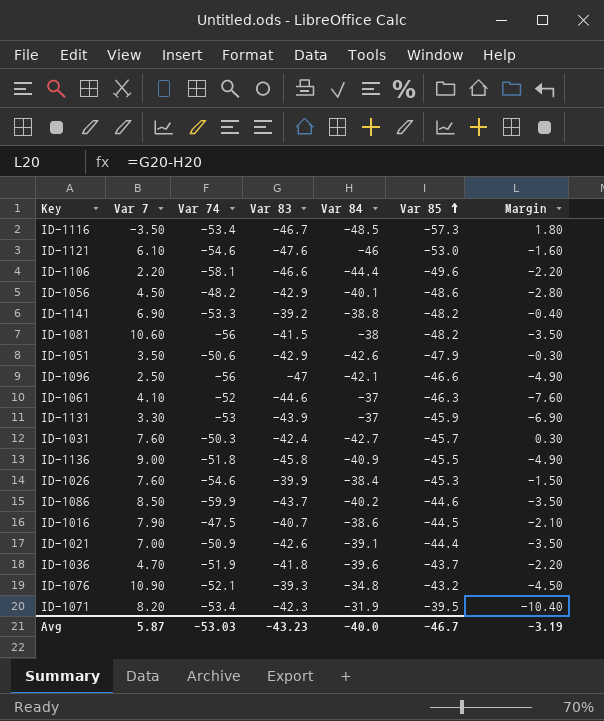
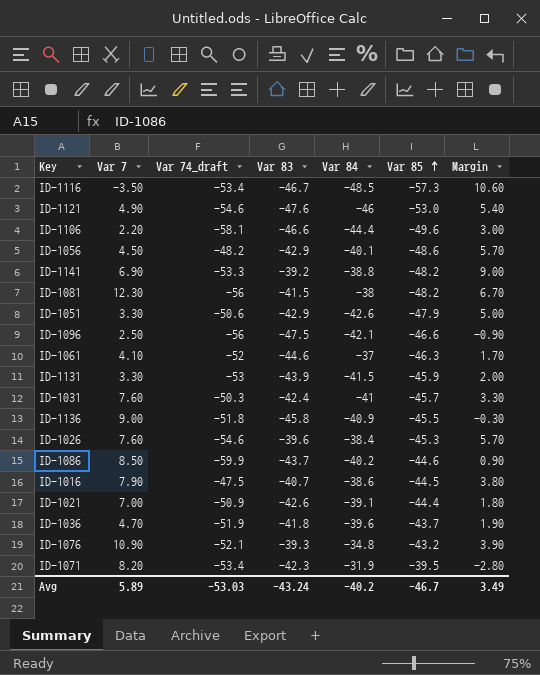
column name: Var 74 -> Var 74_draft
column Margin | formula: [Var 83] - [Var 84] -> [Var 83] - [Var 85]
ID-1121 | Var 7: 6.10 -> 4.90
ID-1081 | Var 7: 10.60 -> 12.30
ID-1051 | Var 7: 3.50 -> 3.30
ID-1096 | Var 83: -47 -> -47.5
ID-1131 | Var 84: -37 -> -41.5
ID-1031 | Var 84: -42.7 -> -41
ID-1026 | Var 83: -39.9 -> -39.6
Avg | Var 7: 5.87 -> 5.89
Avg | Var 83: -43.23 -> -43.24
Avg | Var 84: -40.0 -> -40.2
Avg | Margin: -3.19 -> 3.49

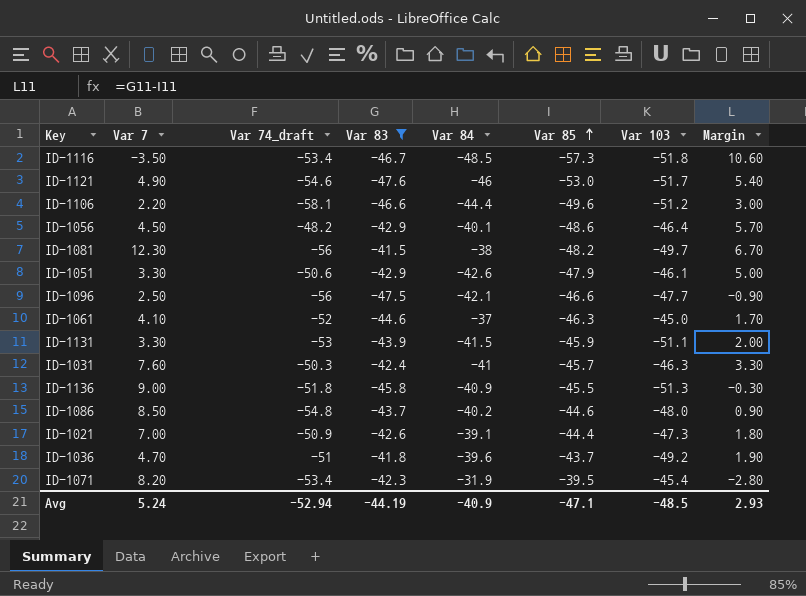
filter: none -> Var 83 <= -41.5
column Var 103 | position: none -> 7
ID-1086 | Var 74_draft: -59.9 -> -54.8
ID-1036 | Var 74_draft: -51.9 -> -51
Avg | Var 7: 5.89 -> 5.24
Avg | Var 74_draft: -53.03 -> -52.94
Avg | Var 83: -43.24 -> -44.19
Avg | Var 84: -40.2 -> -40.9
Avg | Var 85: -46.7 -> -47.1
Avg | Margin: 3.49 -> 2.93

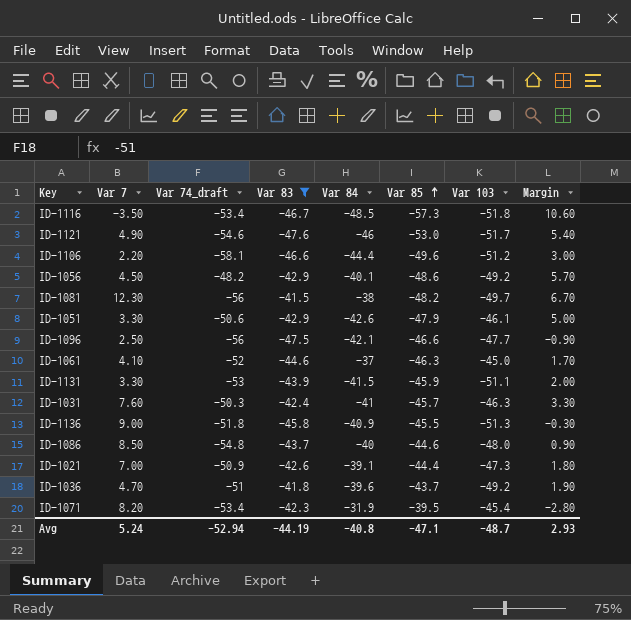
ID-1056 | Var 103: -46.4 -> -49.2
ID-1086 | Var 84: -40.2 -> -40
Avg | Var 84: -40.9 -> -40.8
Avg | Var 103: -48.5 -> -48.7

